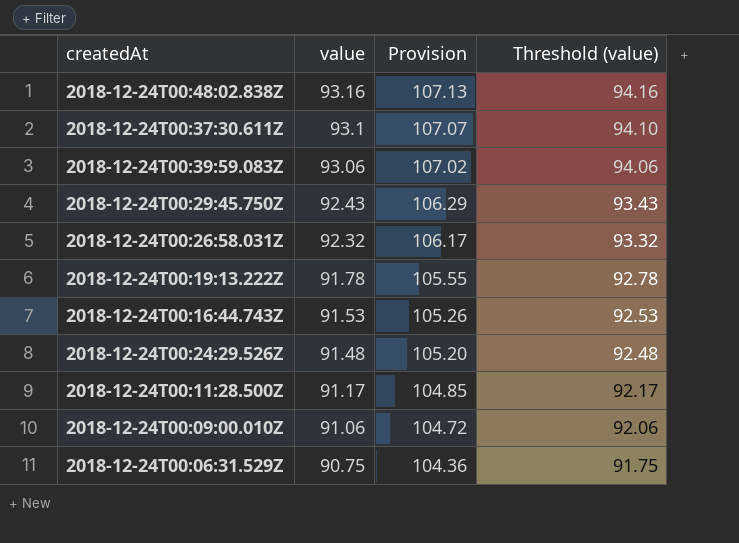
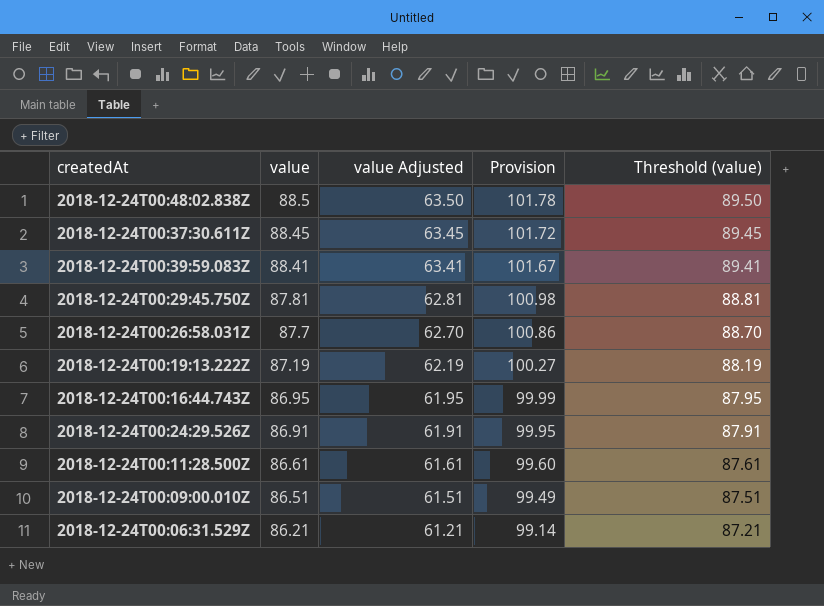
column value Adjusted | formula: none -> [value] - 25
2018-12-24T00:48:02.838Z | value: 93.16 -> 88.5
2018-12-24T00:48:02.838Z | Provision: 107.13 -> 101.78
2018-12-24T00:48:02.838Z | Threshold (value): 94.16 -> 89.50
2018-12-24T00:37:30.611Z | value: 93.1 -> 88.45
2018-12-24T00:37:30.611Z | Provision: 107.07 -> 101.72
2018-12-24T00:37:30.611Z | Threshold (value): 94.10 -> 89.45
2018-12-24T00:39:59.083Z | value: 93.06 -> 88.41
2018-12-24T00:39:59.083Z | Provision: 107.02 -> 101.67
2018-12-24T00:39:59.083Z | Threshold (value): 94.06 -> 89.41
2018-12-24T00:29:45.750Z | value: 92.43 -> 87.81
2018-12-24T00:29:45.750Z | Provision: 106.29 -> 100.98
2018-12-24T00:29:45.750Z | Threshold (value): 93.43 -> 88.81
2018-12-24T00:26:58.031Z | value: 92.32 -> 87.7
2018-12-24T00:26:58.031Z | Provision: 106.17 -> 100.86
2018-12-24T00:26:58.031Z | Threshold (value): 93.32 -> 88.70
2018-12-24T00:19:13.222Z | value: 91.78 -> 87.19
2018-12-24T00:19:13.222Z | Provision: 105.55 -> 100.27
2018-12-24T00:19:13.222Z | Threshold (value): 92.78 -> 88.19
2018-12-24T00:16:44.743Z | value: 91.53 -> 86.95
2018-12-24T00:16:44.743Z | Provision: 105.26 -> 99.99
2018-12-24T00:16:44.743Z | Threshold (value): 92.53 -> 87.95
2018-12-24T00:24:29.526Z | value: 91.48 -> 86.91
2018-12-24T00:24:29.526Z | Provision: 105.20 -> 99.95
2018-12-24T00:24:29.526Z | Threshold (value): 92.48 -> 87.91
2018-12-24T00:11:28.500Z | value: 91.17 -> 86.61
2018-12-24T00:11:28.500Z | Provision: 104.85 -> 99.60
2018-12-24T00:11:28.500Z | Threshold (value): 92.17 -> 87.61
2018-12-24T00:09:00.010Z | value: 91.06 -> 86.51
2018-12-24T00:09:00.010Z | Provision: 104.72 -> 99.49
2018-12-24T00:09:00.010Z | Threshold (value): 92.06 -> 87.51
2018-12-24T00:06:31.529Z | value: 90.75 -> 86.21
2018-12-24T00:06:31.529Z | Provision: 104.36 -> 99.14
2018-12-24T00:06:31.529Z | Threshold (value): 91.75 -> 87.21

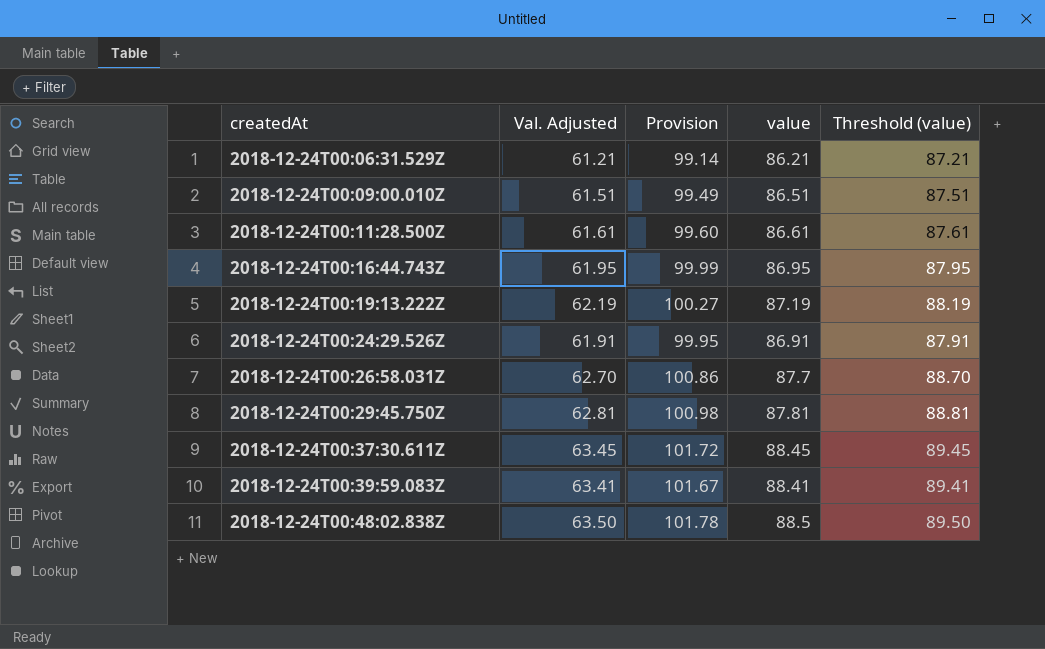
row order: value descending -> createdAt ascending
column name: value Adjusted -> Val. Adjusted
column value | position: 2 -> 4

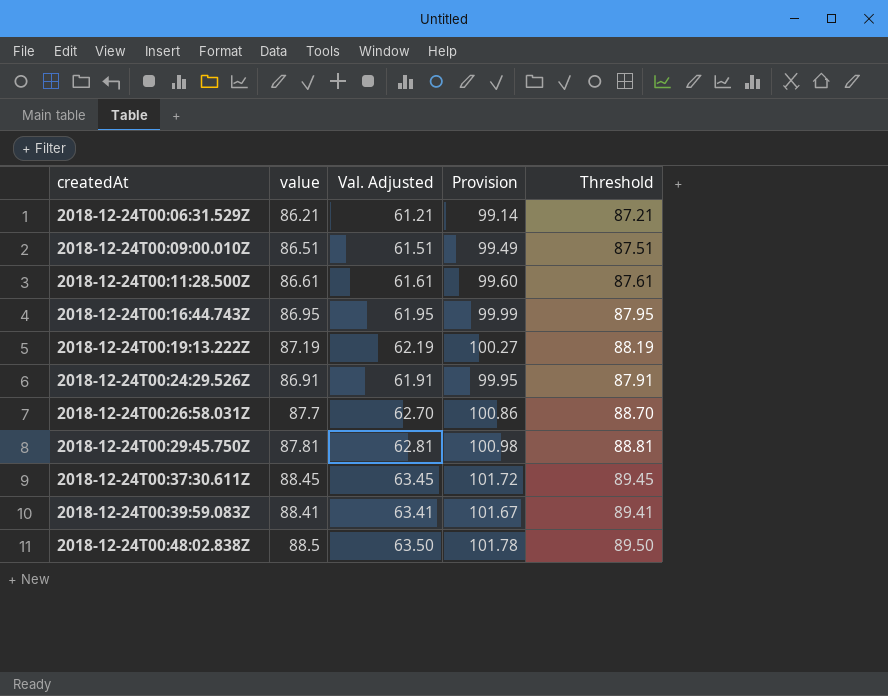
column value | position: 4 -> 2
column name: Threshold (value) -> Threshold

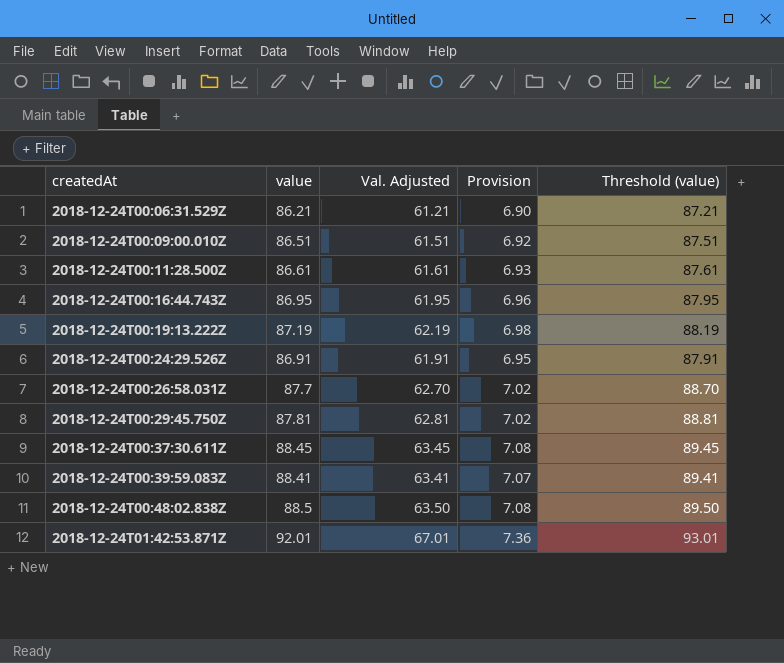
column Provision | formula: [value] * 1.15 -> [value] * 0.08
column name: Threshold -> Threshold (value)
row 2018-12-24T01:42:53.871Z: none -> 92.01 | 67.01 | 7.36 | 93.01

